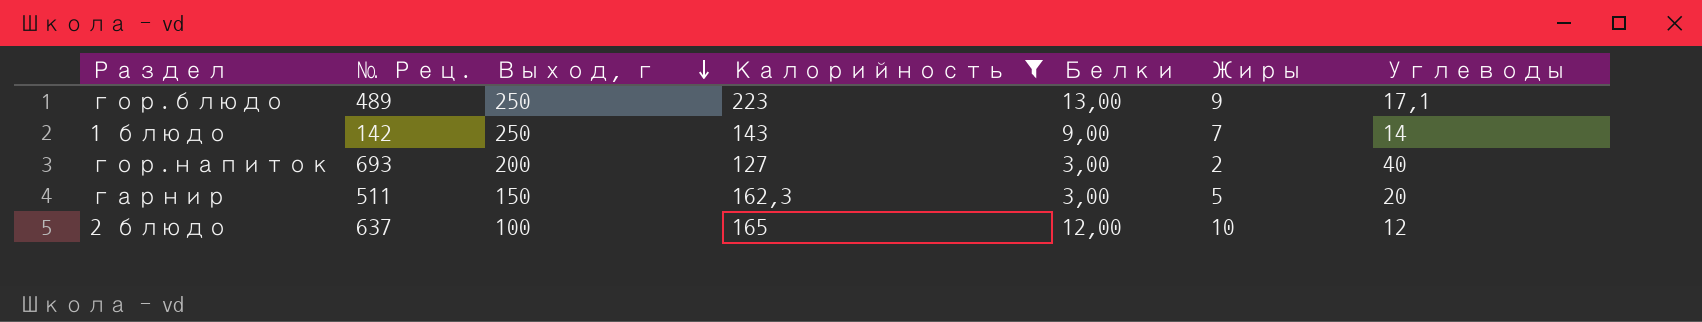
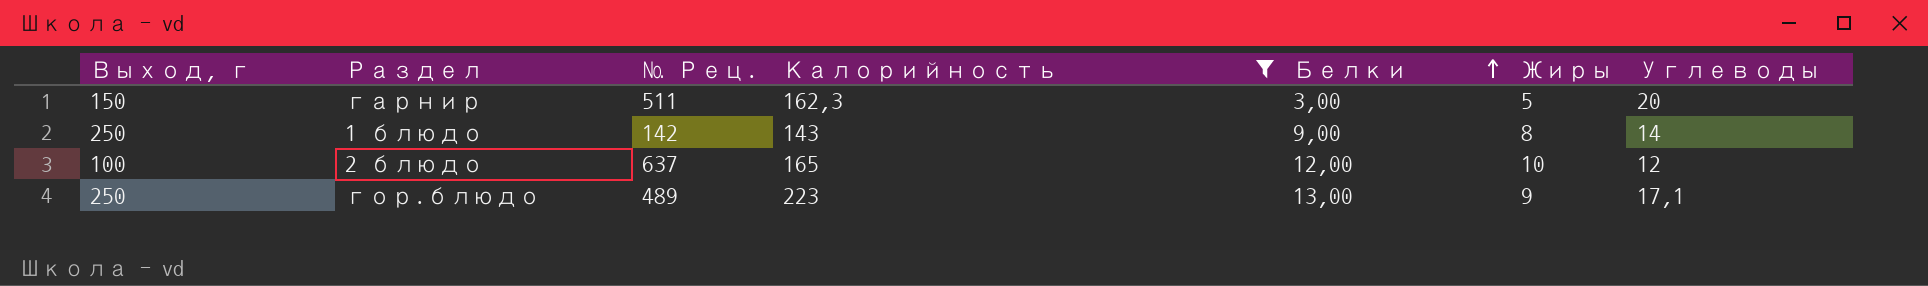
row order: Выход, г descending -> Белки ascending
column Выход, г | position: 3 -> 1
row гор.напиток: 693 | 200 | 127 | 3,00 | 2 | 40 -> none
1 блюдо | Жиры: 7 -> 8

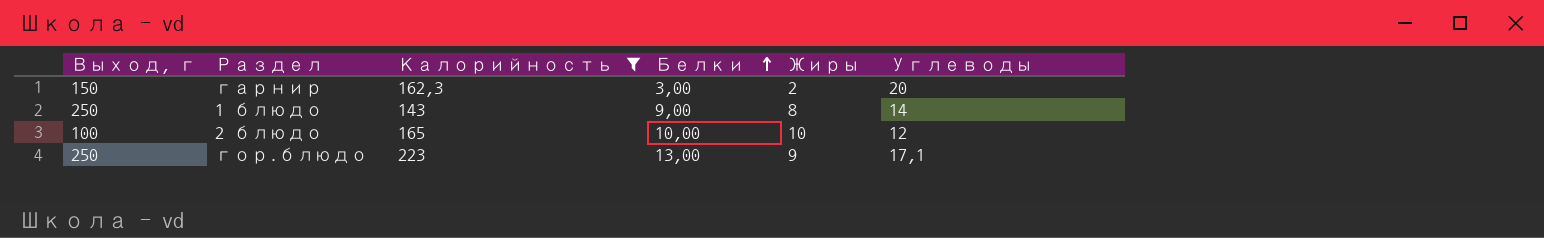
column № Рец. | position: 3 -> none
гарнир | Жиры: 5 -> 2
2 блюдо | Белки: 12,00 -> 10,00

